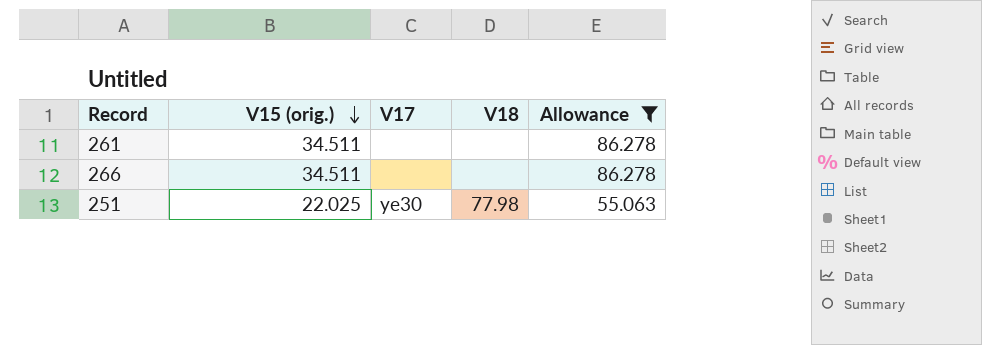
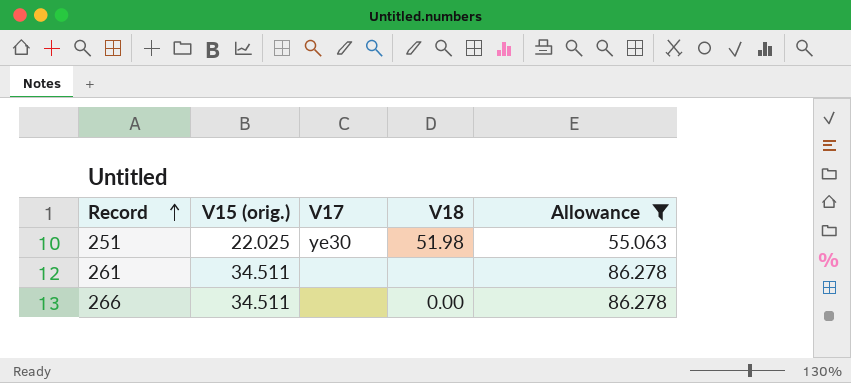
row order: V15 (orig.) descending -> Record ascending
251 | V18: 77.98 -> 51.98
266 | V18: none -> 0.00

